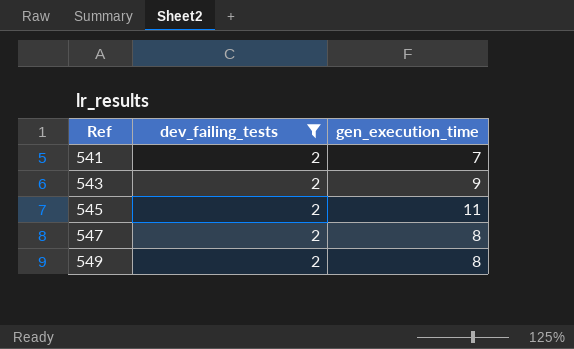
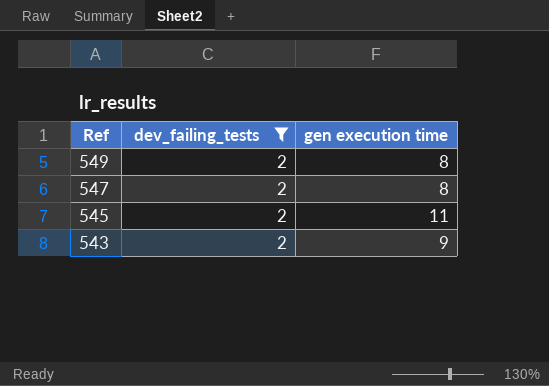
row order: Ref ascending -> Ref descending
column name: gen_execution_time -> gen execution time
row 541: 2 | 7 -> none

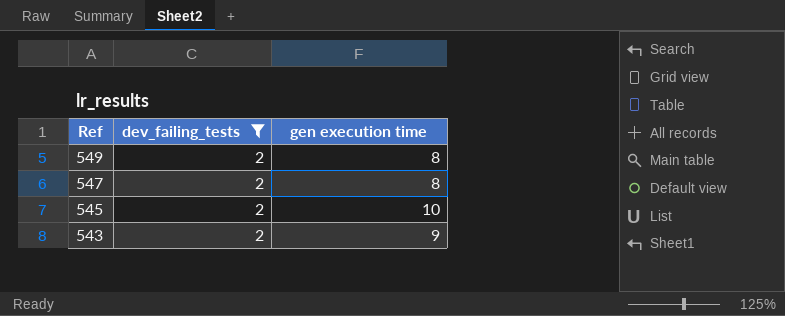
545 | gen execution time: 11 -> 10

